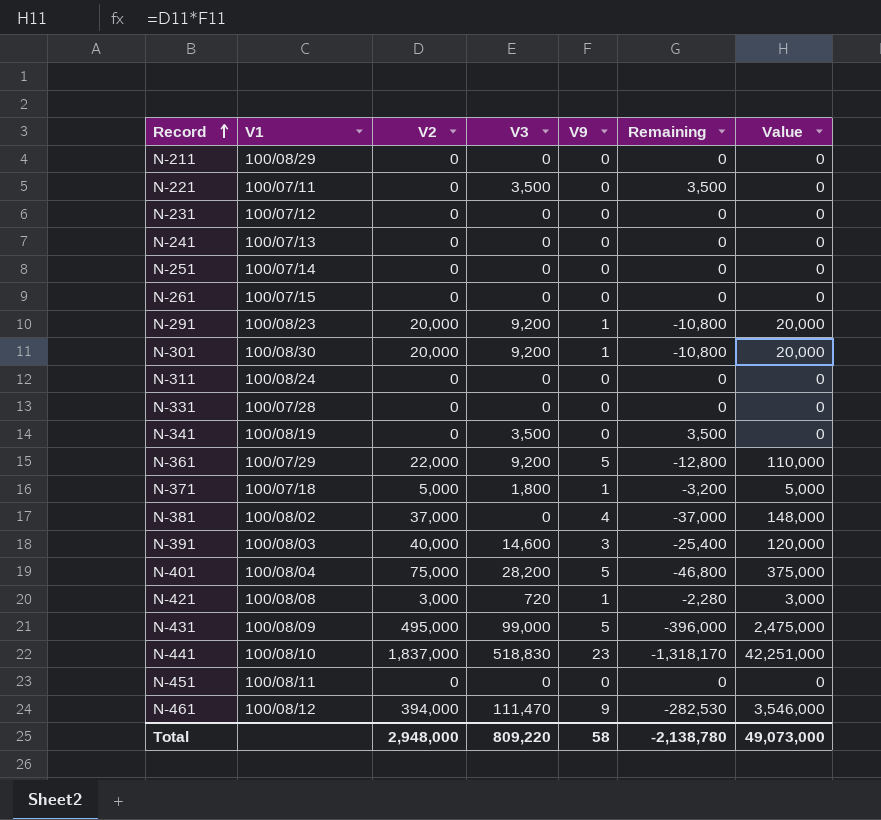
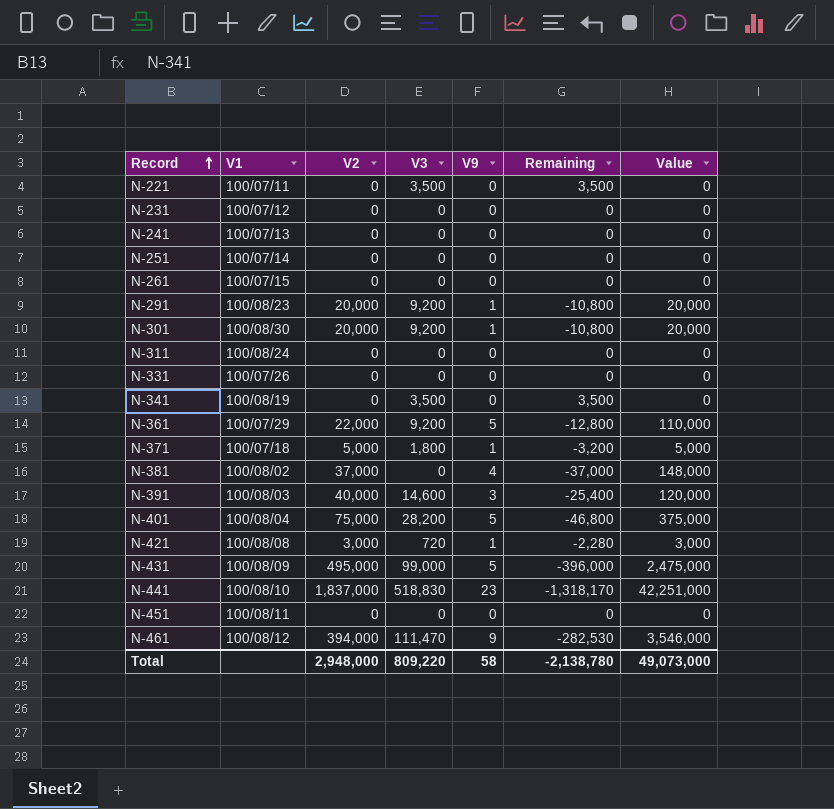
row N-211: 100/08/29 | 0 | 0 | 0 | 0 | 0 -> none
N-331 | V1: 100/07/28 -> 100/07/26

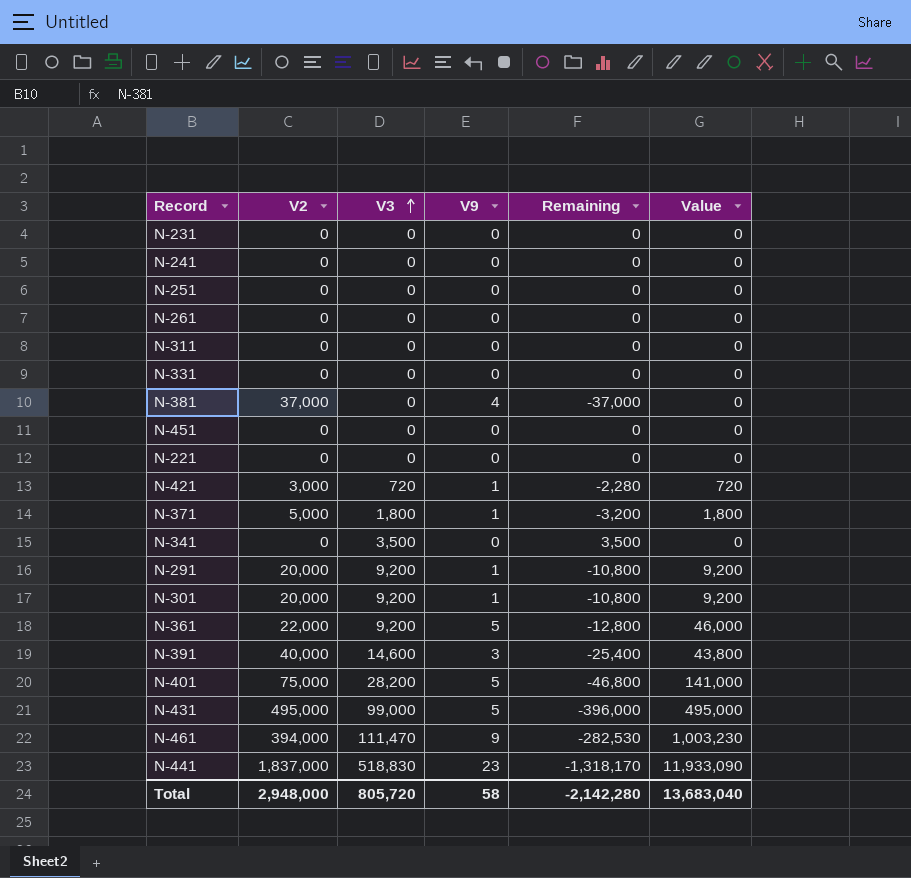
row order: Record ascending -> V3 ascending
column V1 | position: 2 -> none
column Value | formula: [V2] * [V9] -> [V3] * [V9]
N-221 | V3: 3,500 -> 0
N-221 | Remaining: 3,500 -> 0
Total | V3: 809,220 -> 805,720
Total | Remaining: -2,138,780 -> -2,142,280
Total | Value: 49,073,000 -> 13,683,040

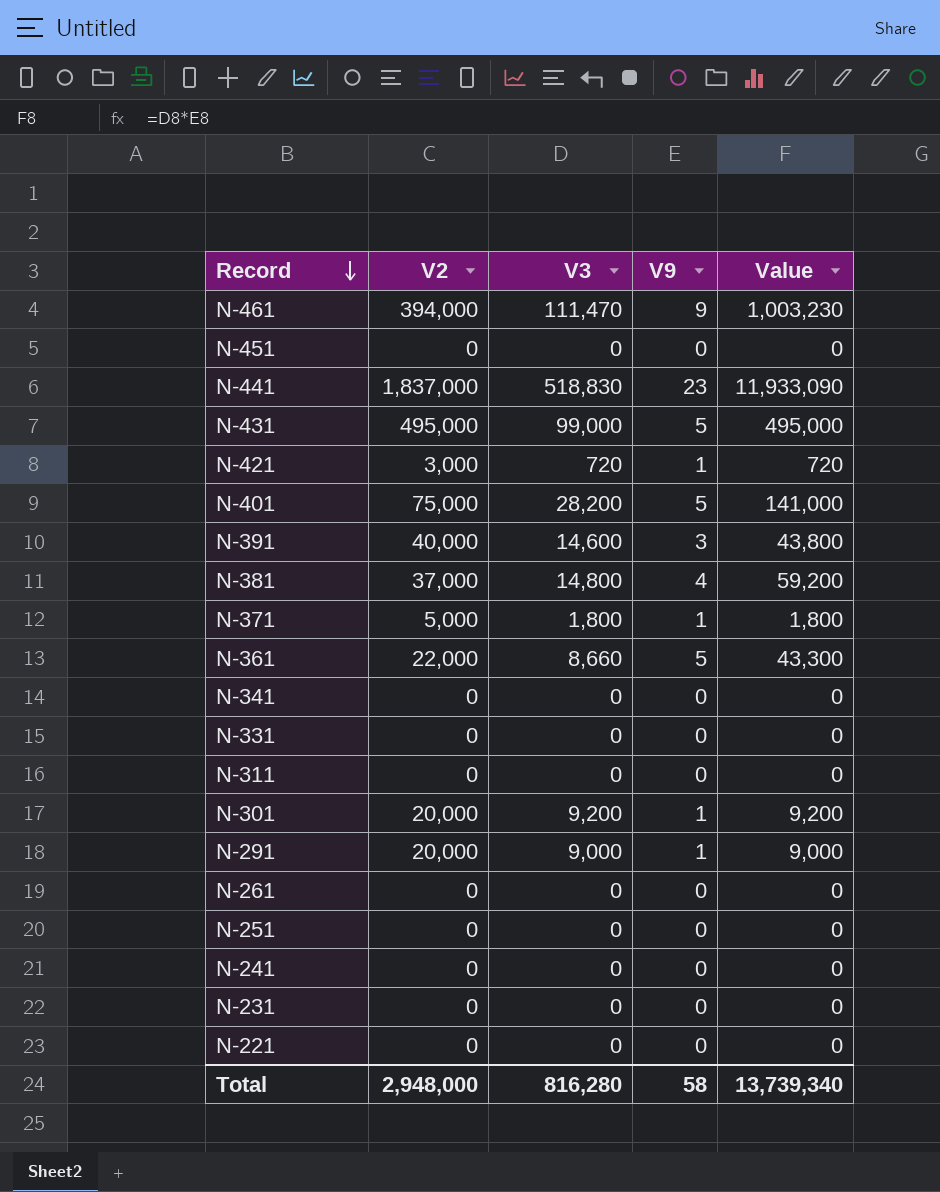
row order: V3 ascending -> Record descending
column Remaining | formula: [V3] - [V2] -> none
N-381 | V3: 0 -> 14,800
N-381 | Value: 0 -> 59,200
N-361 | V3: 9,200 -> 8,660
N-361 | Value: 46,000 -> 43,300
N-341 | V3: 3,500 -> 0
N-291 | V3: 9,200 -> 9,000
N-291 | Value: 9,200 -> 9,000
Total | V3: 805,720 -> 816,280
Total | Value: 13,683,040 -> 13,739,340

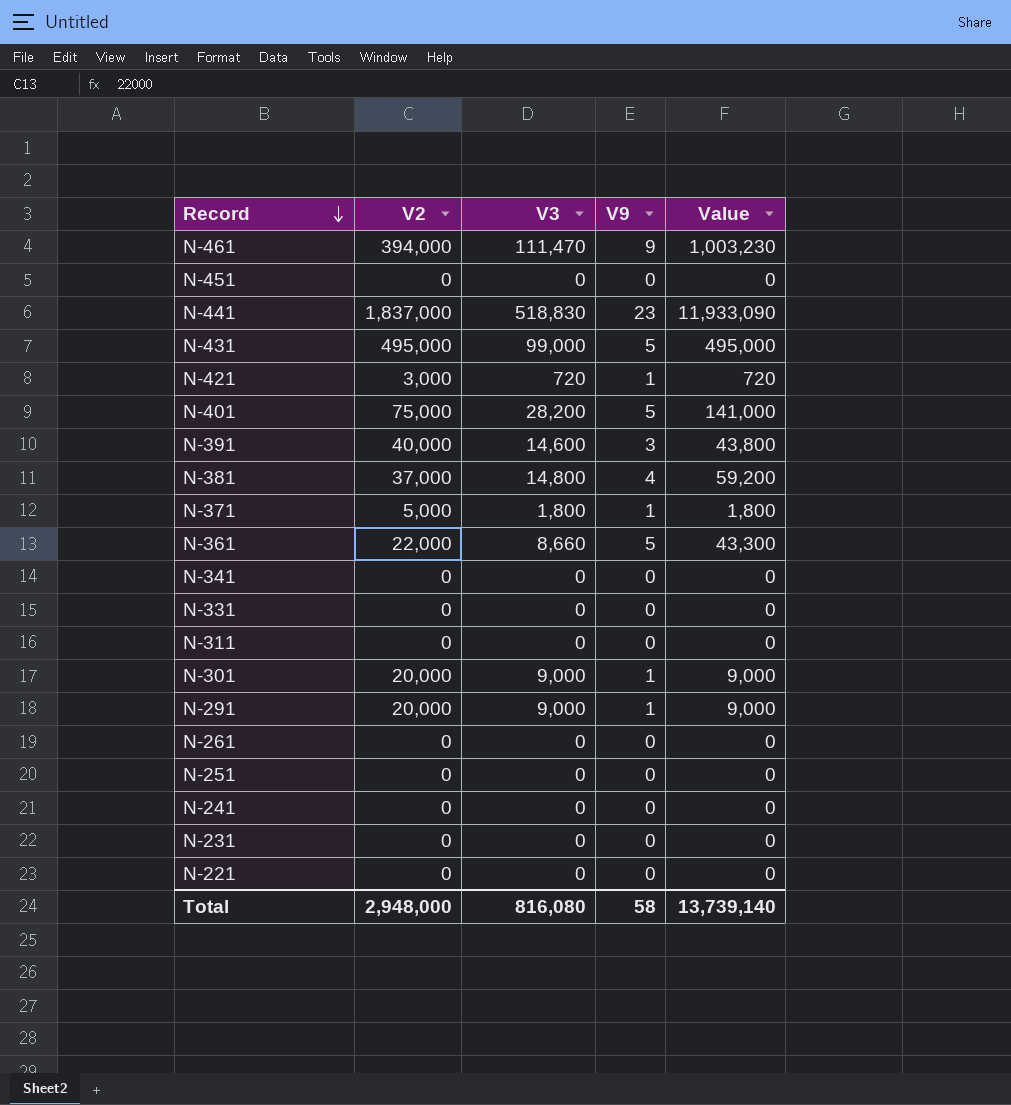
N-301 | V3: 9,200 -> 9,000
N-301 | Value: 9,200 -> 9,000
Total | V3: 816,280 -> 816,080
Total | Value: 13,739,340 -> 13,739,140

